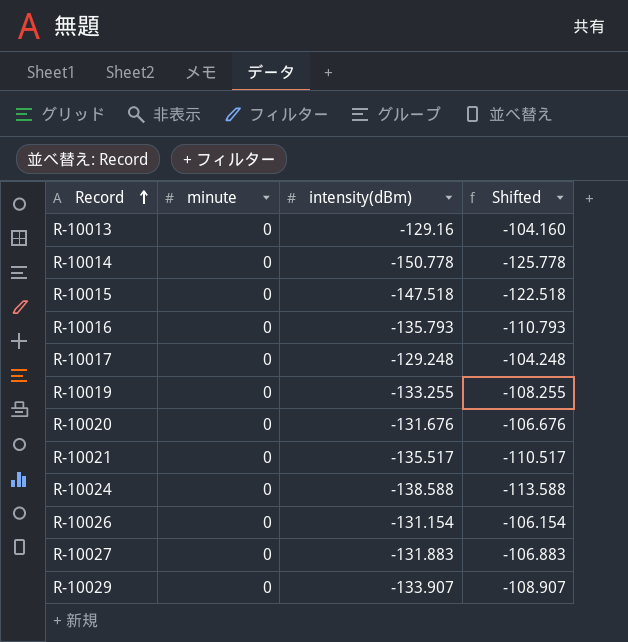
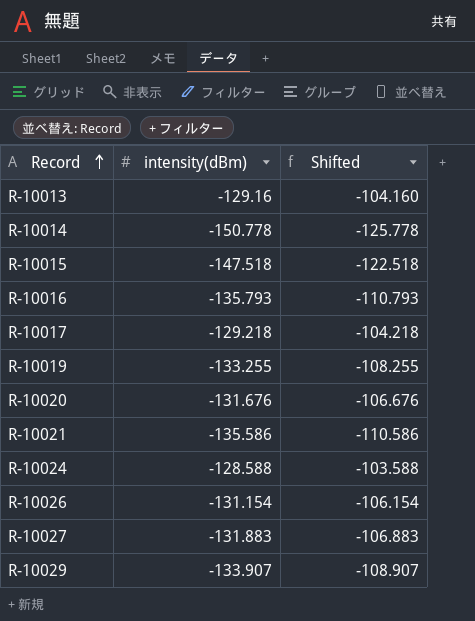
column minute | position: 2 -> none
R-10017 | intensity(dBm): -129.248 -> -129.218
R-10017 | Shifted: -104.248 -> -104.218
R-10021 | intensity(dBm): -135.517 -> -135.586
R-10021 | Shifted: -110.517 -> -110.586
R-10024 | intensity(dBm): -138.588 -> -128.588
R-10024 | Shifted: -113.588 -> -103.588

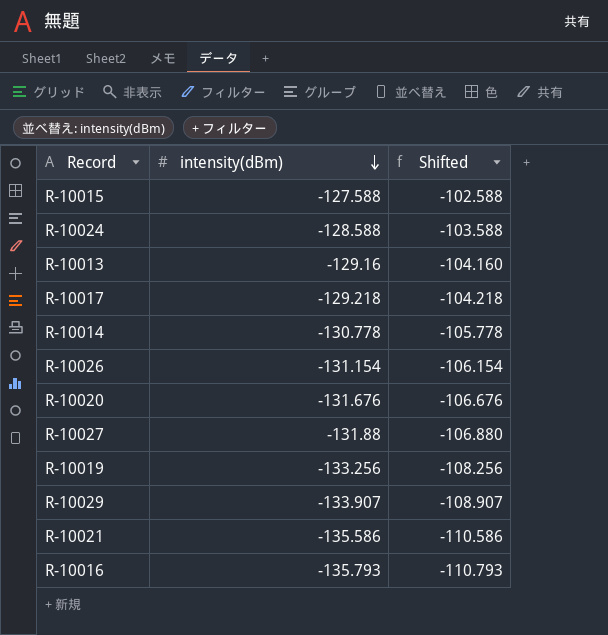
row order: Record ascending -> intensity(dBm) descending
R-10015 | intensity(dBm): -147.518 -> -127.588
R-10015 | Shifted: -122.518 -> -102.588
R-10014 | intensity(dBm): -150.778 -> -130.778
R-10014 | Shifted: -125.778 -> -105.778
R-10027 | intensity(dBm): -131.883 -> -131.88
R-10027 | Shifted: -106.883 -> -106.880
R-10019 | intensity(dBm): -133.255 -> -133.256
R-10019 | Shifted: -108.255 -> -108.256

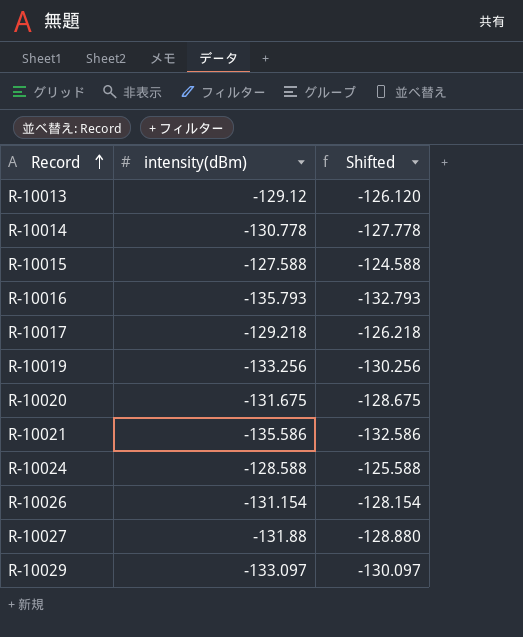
row order: intensity(dBm) descending -> Record ascending
column Shifted | formula: [intensity(dBm)] + 25 -> [intensity(dBm)] + 3
R-10013 | intensity(dBm): -129.16 -> -129.12
R-10020 | intensity(dBm): -131.676 -> -131.675
R-10029 | intensity(dBm): -133.907 -> -133.097

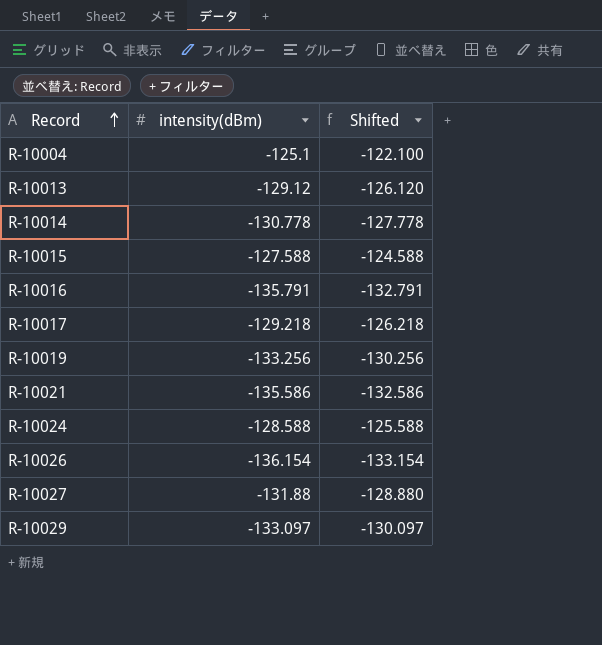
row R-10020: -131.675 | -128.675 -> none
row R-10004: none -> -125.1 | -122.100
R-10016 | intensity(dBm): -135.793 -> -135.791
R-10016 | Shifted: -132.793 -> -132.791
R-10026 | intensity(dBm): -131.154 -> -136.154
R-10026 | Shifted: -128.154 -> -133.154

